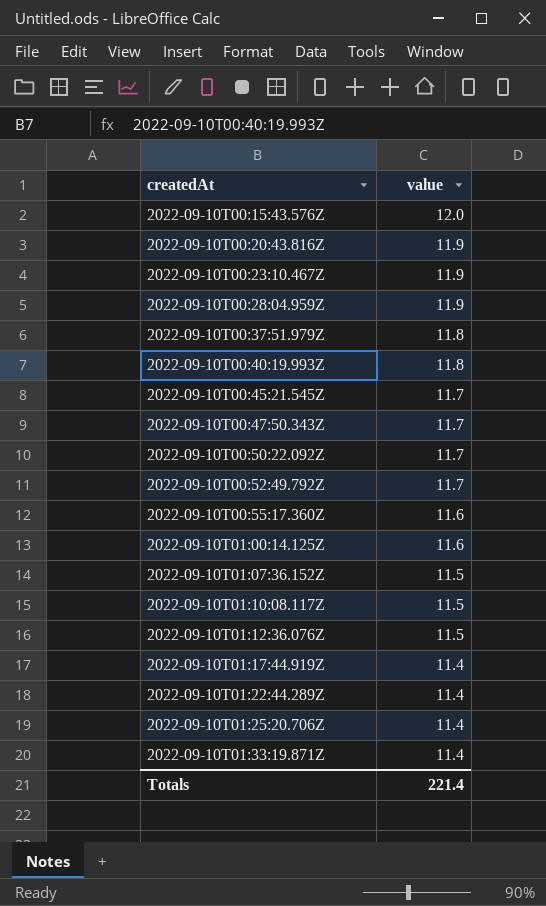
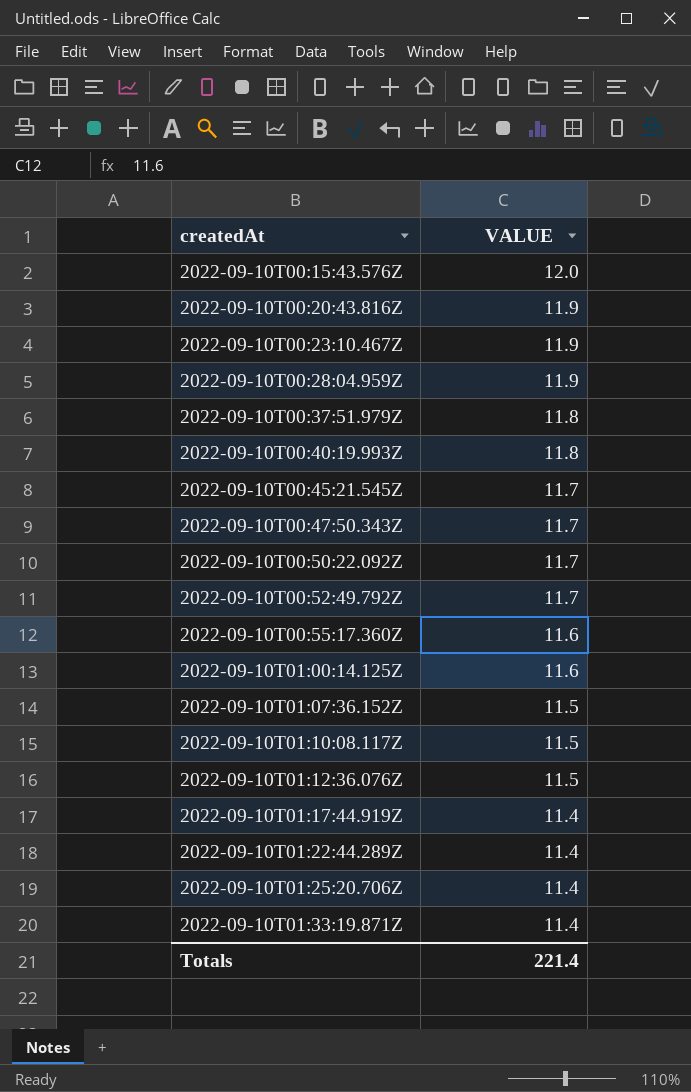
column name: value -> VALUE

